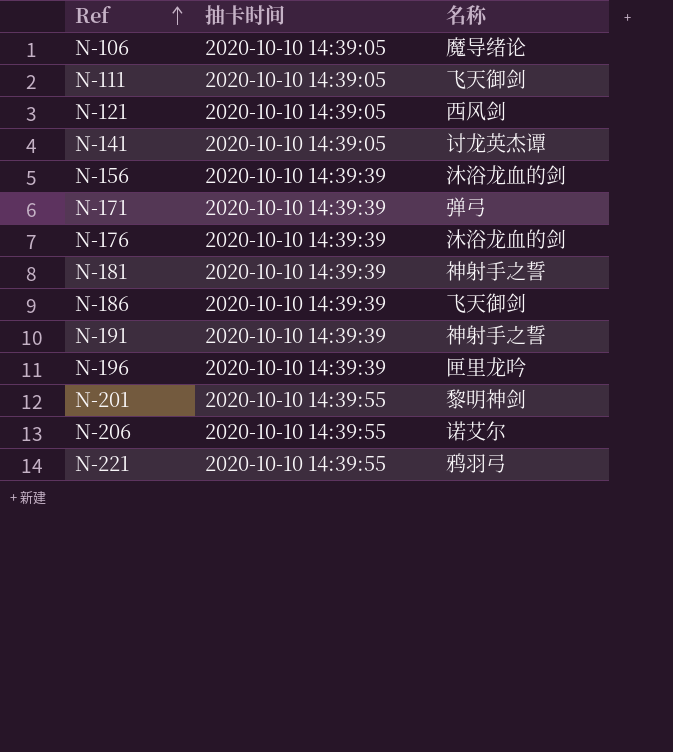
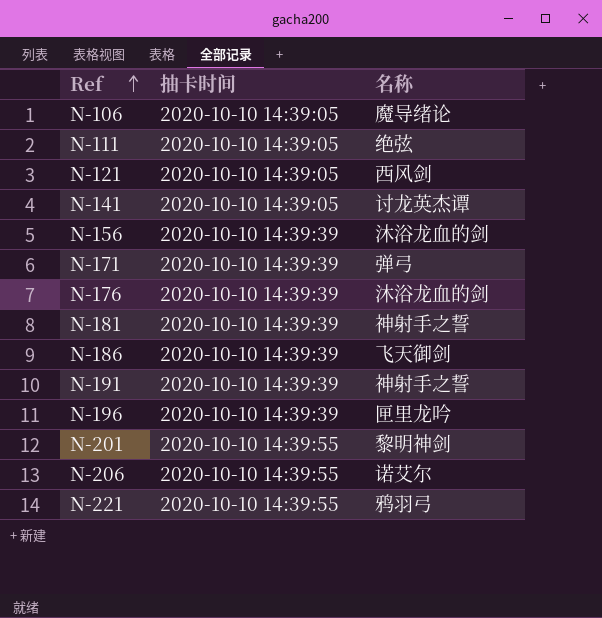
N-111 | 名称: 飞天御剑 -> 绝弦

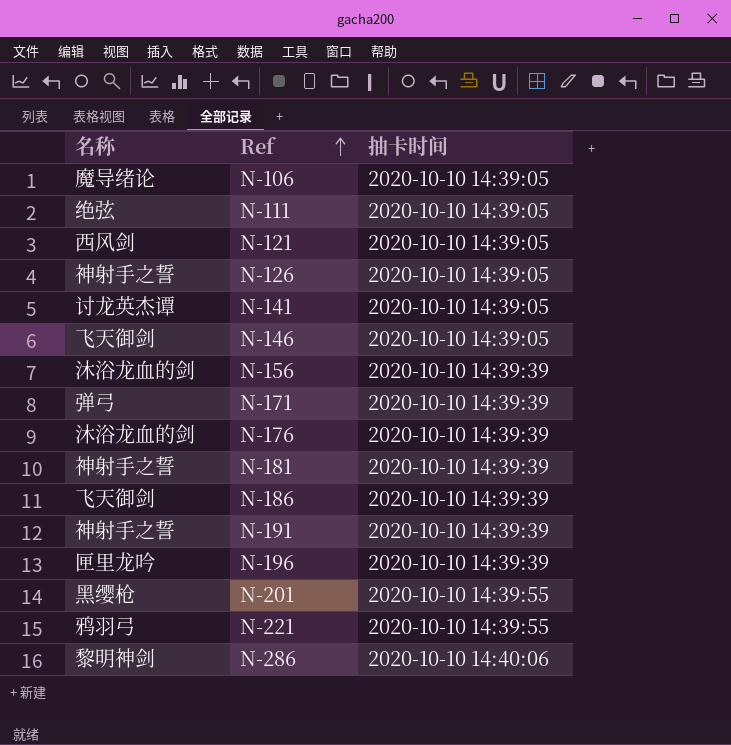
column 名称 | position: 3 -> 1
row N-206: 2020-10-10 14:39:55 | 诺艾尔 -> none
row N-126: none -> 神射手之誓 | 2020-10-10 14:39:05
row N-146: none -> 飞天御剑 | 2020-10-10 14:39:05
N-201 | 名称: 黎明神剑 -> 黑缨枪
row N-286: none -> 黎明神剑 | 2020-10-10 14:40:06

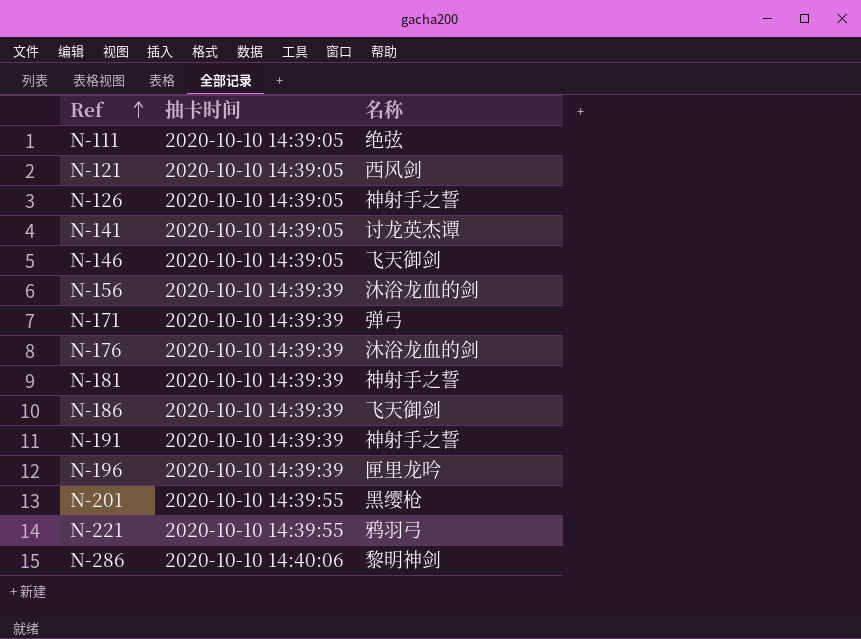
column 名称 | position: 1 -> 3
row N-106: 魔导绪论 | 2020-10-10 14:39:05 -> none

